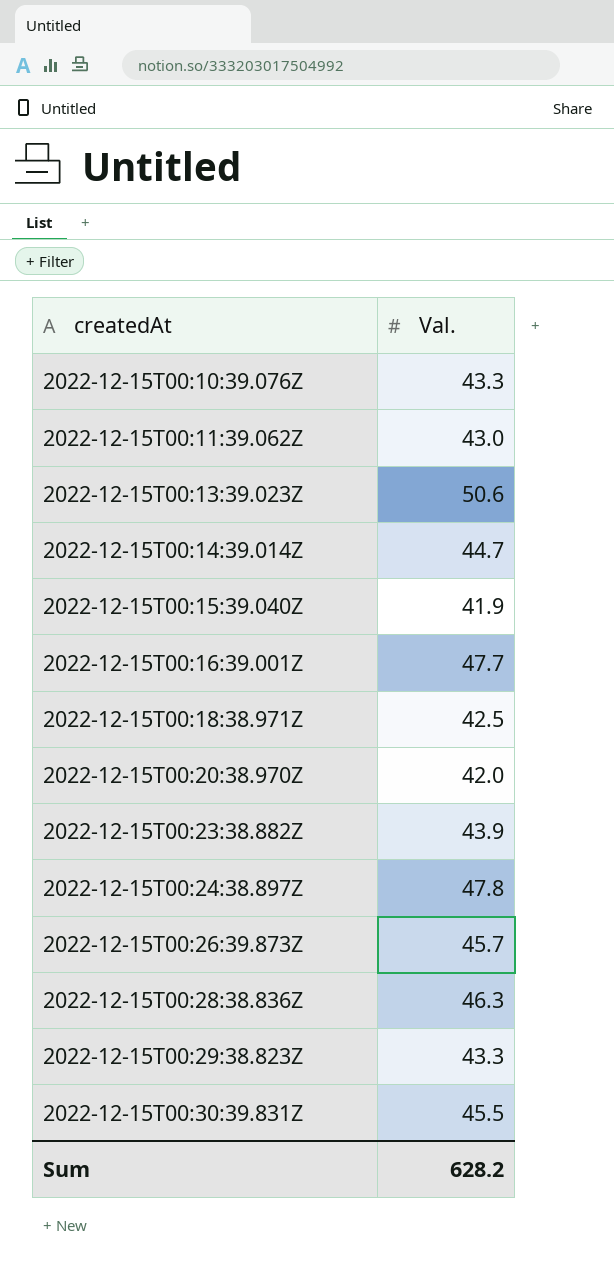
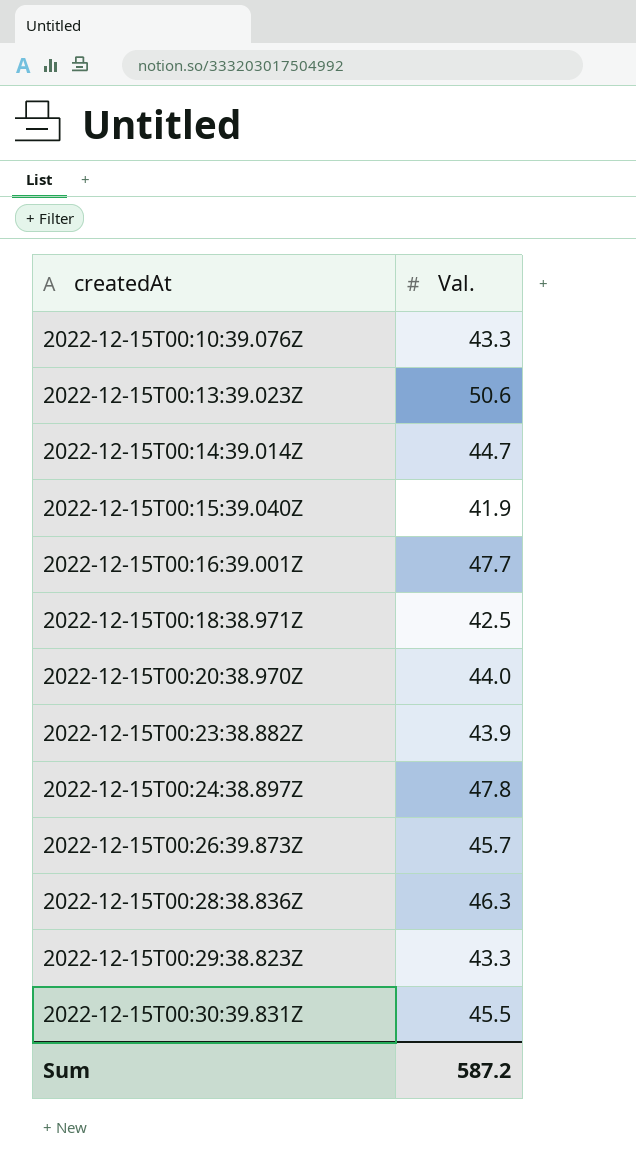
row 2022-12-15T00:11:39.062Z: 43.0 -> none
2022-12-15T00:20:38.970Z | Val.: 42.0 -> 44.0
Sum | Val.: 628.2 -> 587.2

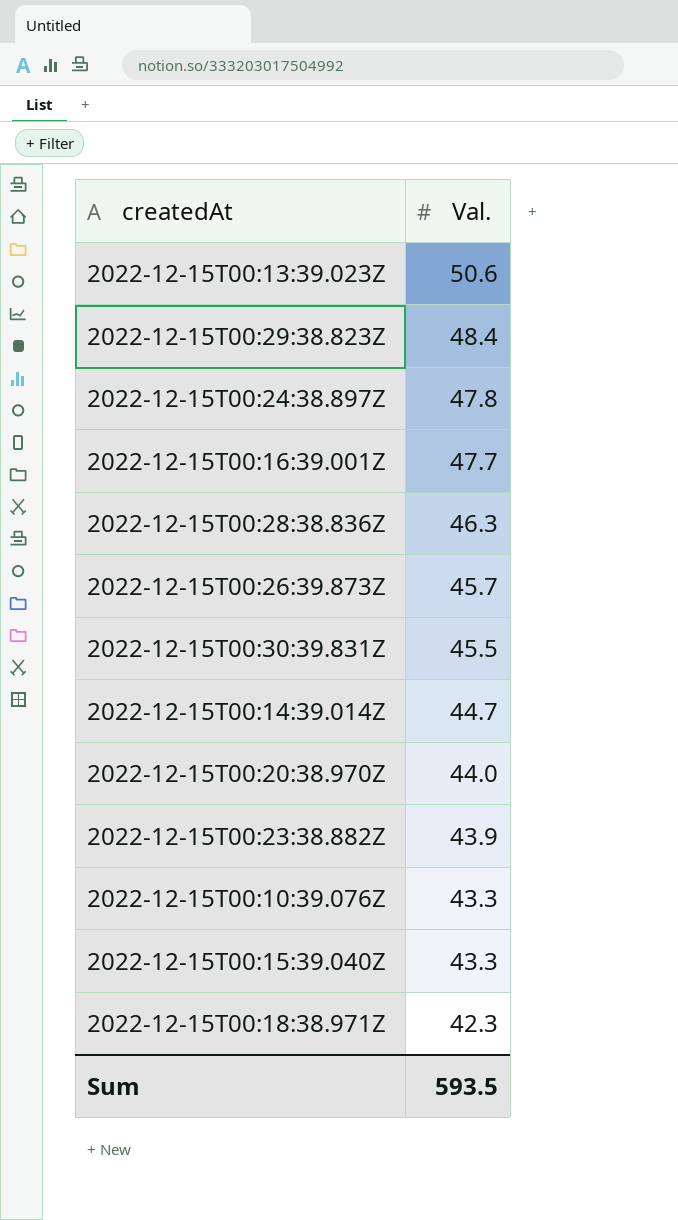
row order: createdAt ascending -> Val. descending
2022-12-15T00:29:38.823Z | Val.: 43.3 -> 48.4
2022-12-15T00:15:39.040Z | Val.: 41.9 -> 43.3
2022-12-15T00:18:38.971Z | Val.: 42.5 -> 42.3
Sum | Val.: 587.2 -> 593.5

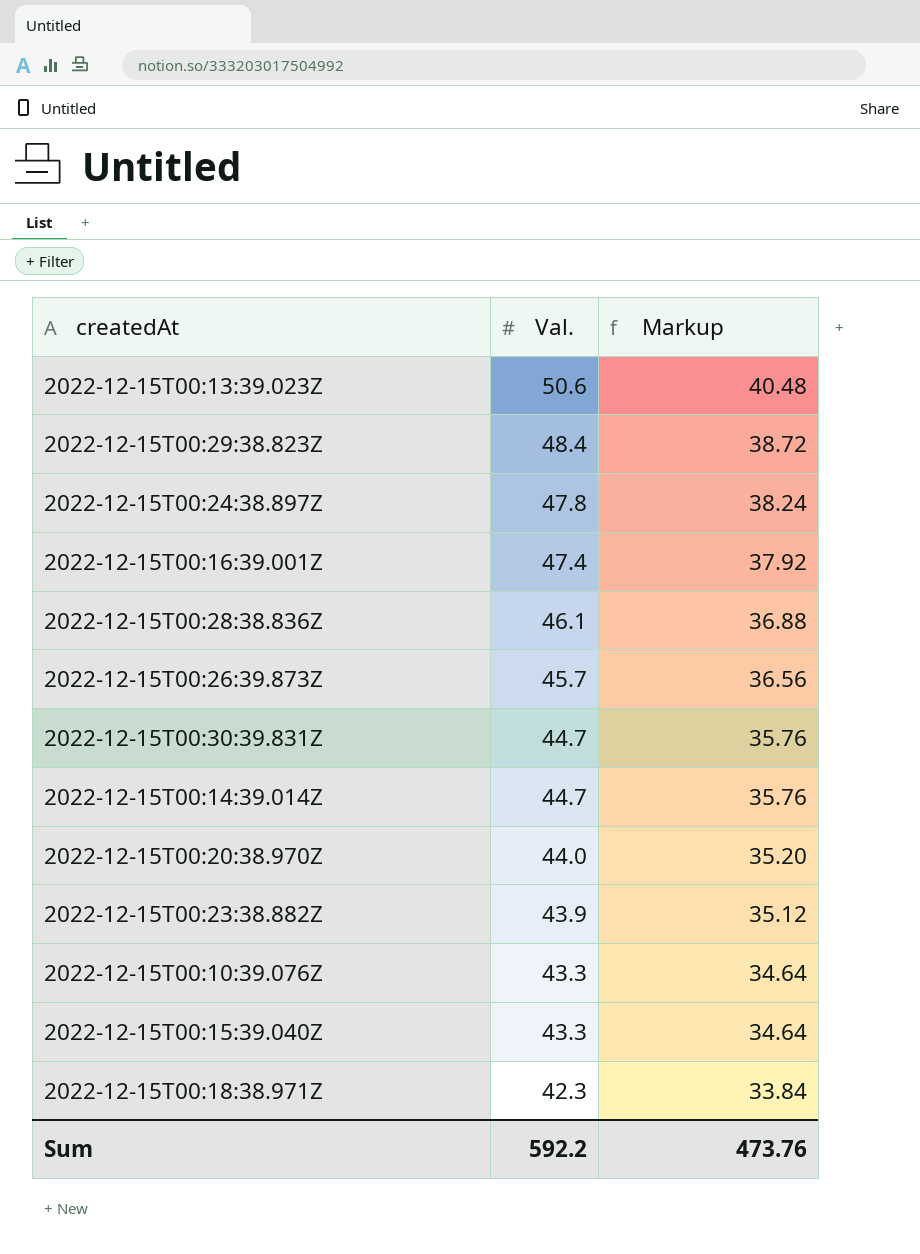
column Markup | formula: none -> [Val.] * 0.8
2022-12-15T00:16:39.001Z | Val.: 47.7 -> 47.4
2022-12-15T00:28:38.836Z | Val.: 46.3 -> 46.1
2022-12-15T00:30:39.831Z | Val.: 45.5 -> 44.7
Sum | Val.: 593.5 -> 592.2

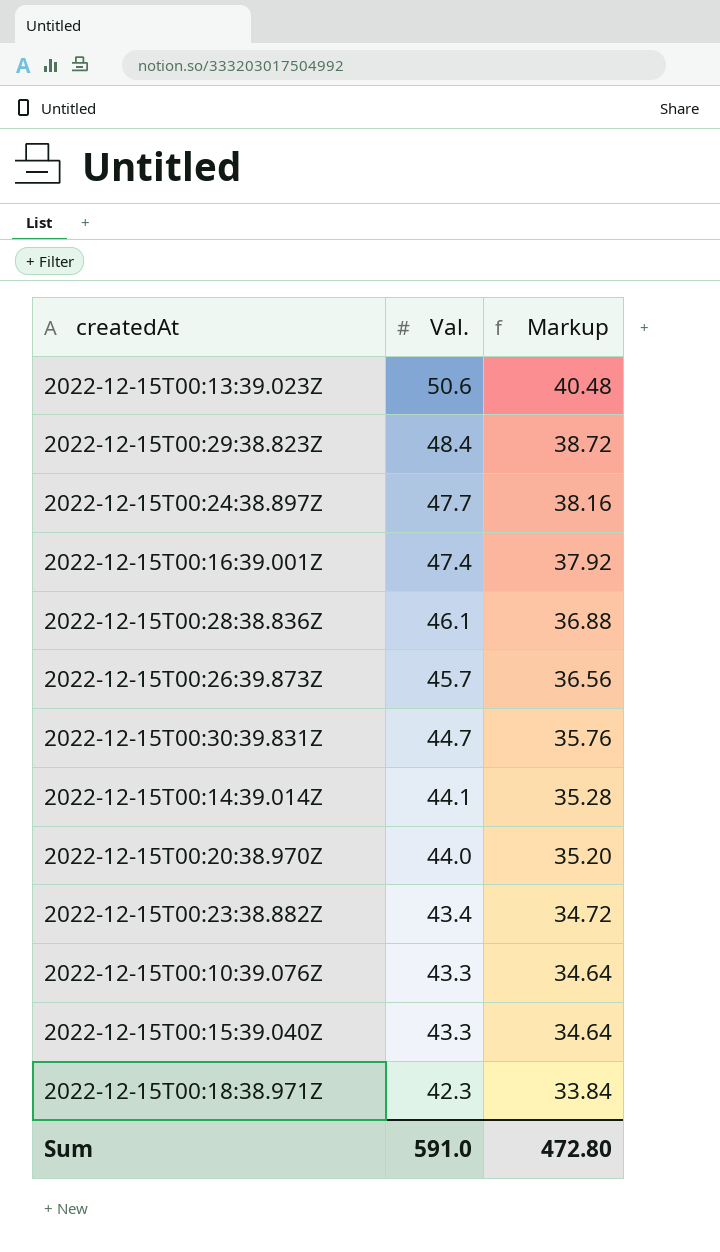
2022-12-15T00:24:38.897Z | Val.: 47.8 -> 47.7
2022-12-15T00:24:38.897Z | Markup: 38.24 -> 38.16
2022-12-15T00:14:39.014Z | Val.: 44.7 -> 44.1
2022-12-15T00:14:39.014Z | Markup: 35.76 -> 35.28
2022-12-15T00:23:38.882Z | Val.: 43.9 -> 43.4
2022-12-15T00:23:38.882Z | Markup: 35.12 -> 34.72
Sum | Val.: 592.2 -> 591.0
Sum | Markup: 473.76 -> 472.80

